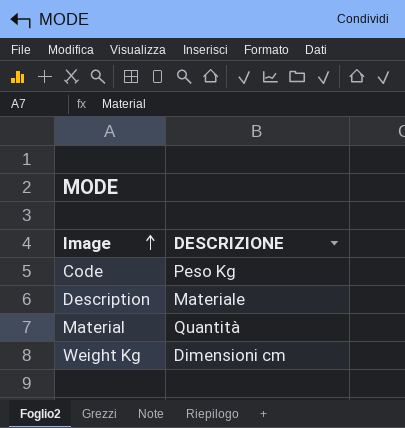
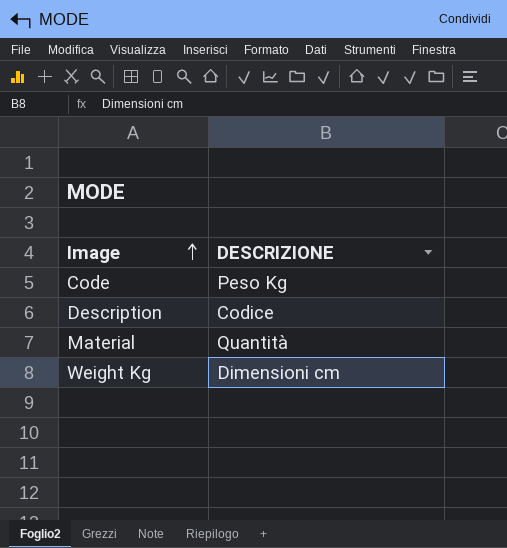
Description | DESCRIZIONE: Materiale -> Codice

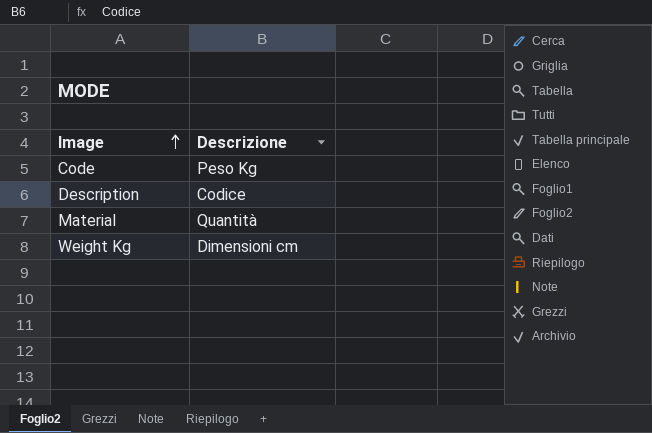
column name: DESCRIZIONE -> Descrizione

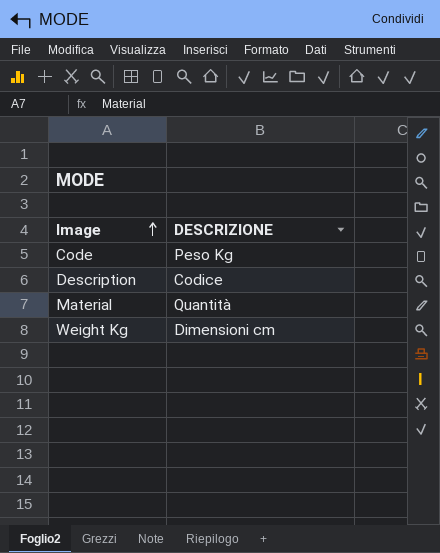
column name: Descrizione -> DESCRIZIONE

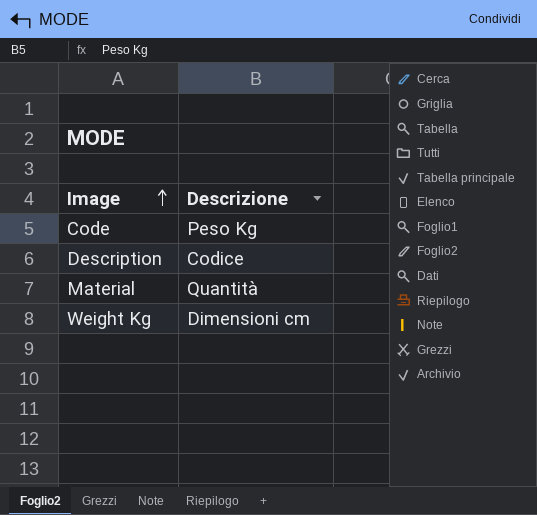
column name: DESCRIZIONE -> Descrizione

